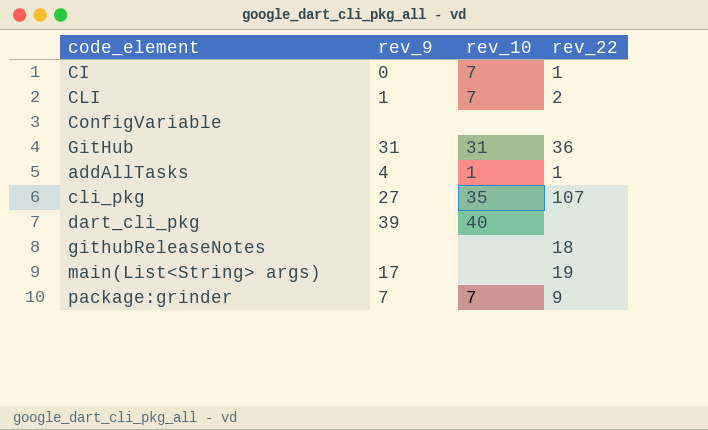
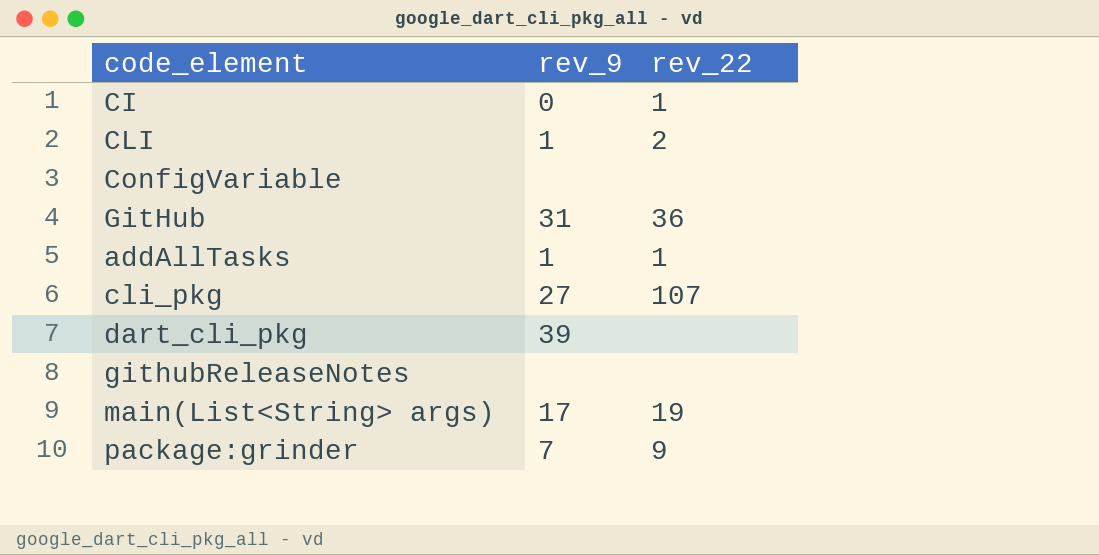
column rev_10 | position: 3 -> none
addAllTasks | rev_9: 4 -> 1
githubReleaseNotes | rev_22: 18 -> none

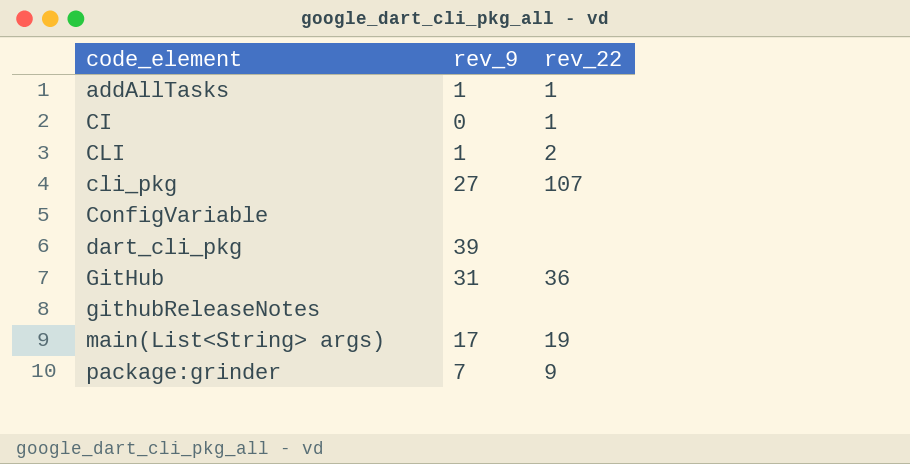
row order: none -> code_element ascending

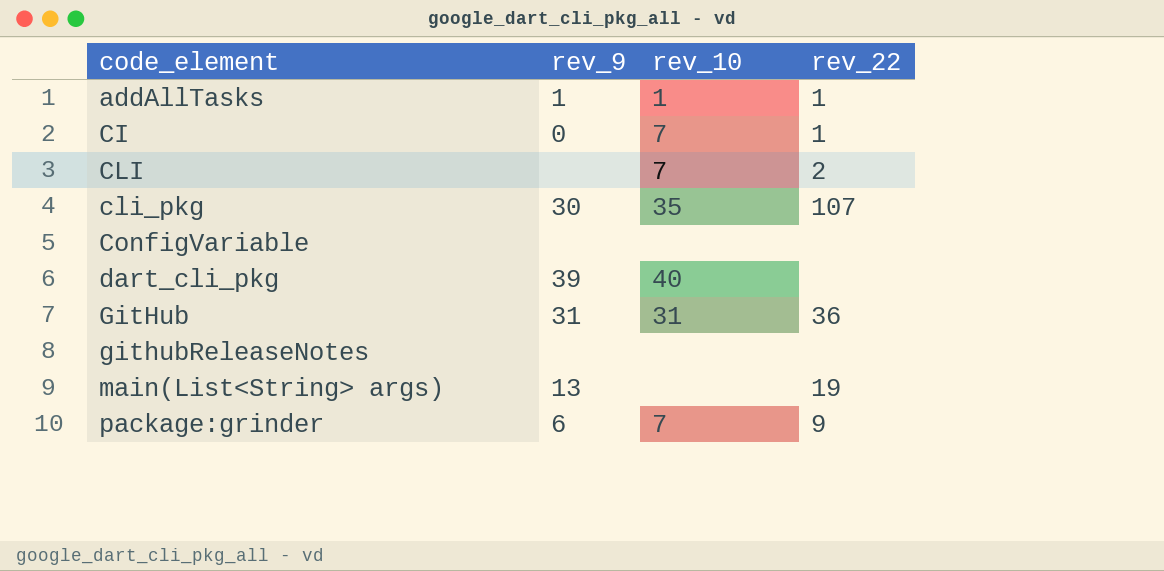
column rev_10 | position: none -> 3
CLI | rev_9: 1 -> none
cli_pkg | rev_9: 27 -> 30
main(List<String> args) | rev_9: 17 -> 13
package:grinder | rev_9: 7 -> 6

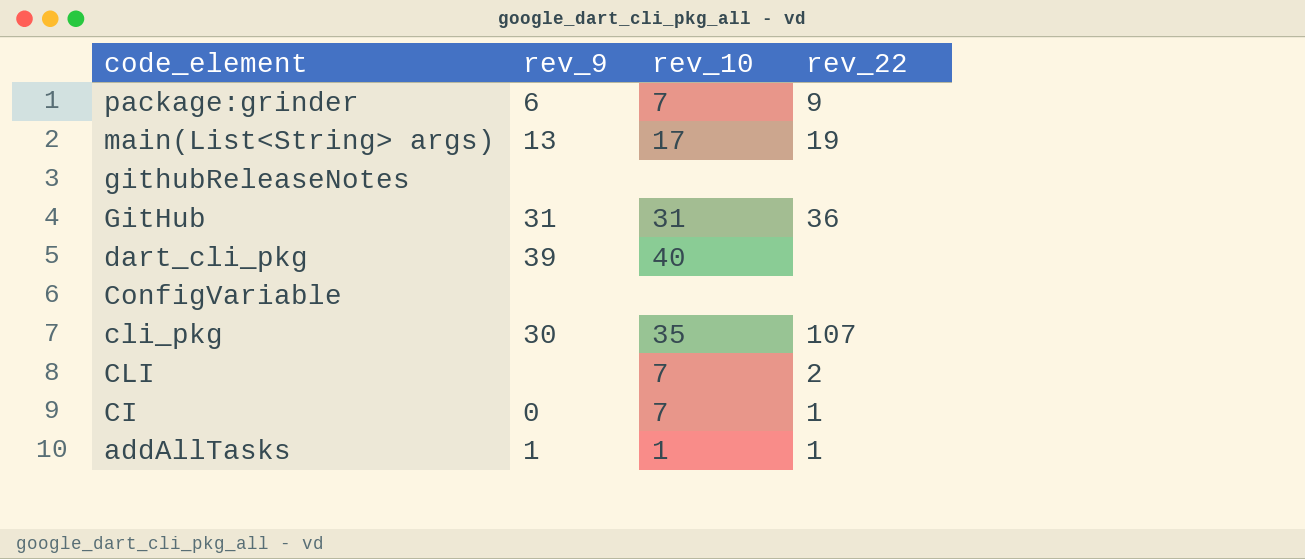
row order: code_element ascending -> code_element descending
main(List<String> args) | rev_10: none -> 17

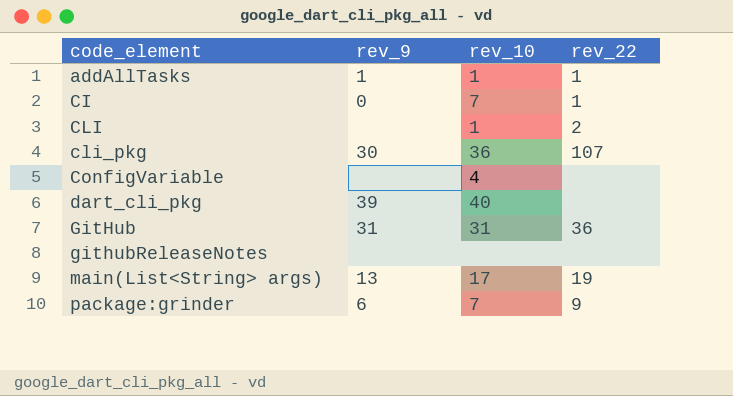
row order: code_element descending -> code_element ascending
CLI | rev_10: 7 -> 1
cli_pkg | rev_10: 35 -> 36
ConfigVariable | rev_10: none -> 4

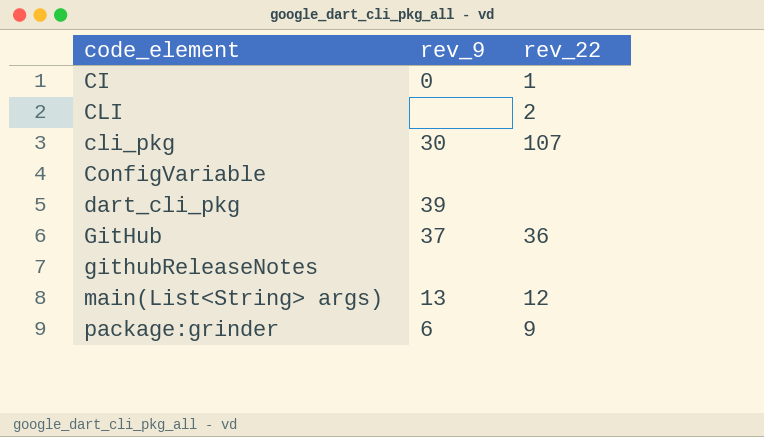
column rev_10 | position: 3 -> none
row addAllTasks: 1 | 1 | 1 -> none
GitHub | rev_9: 31 -> 37
main(List<String> args) | rev_22: 19 -> 12

